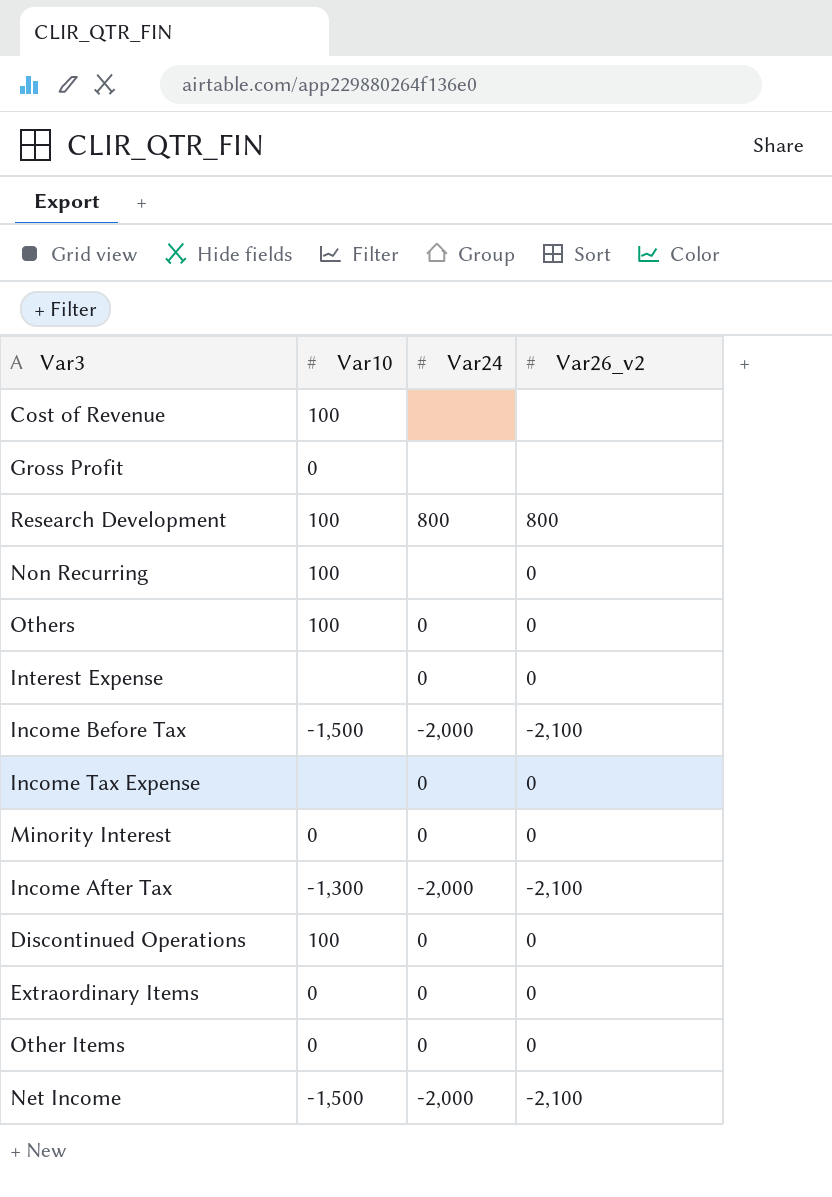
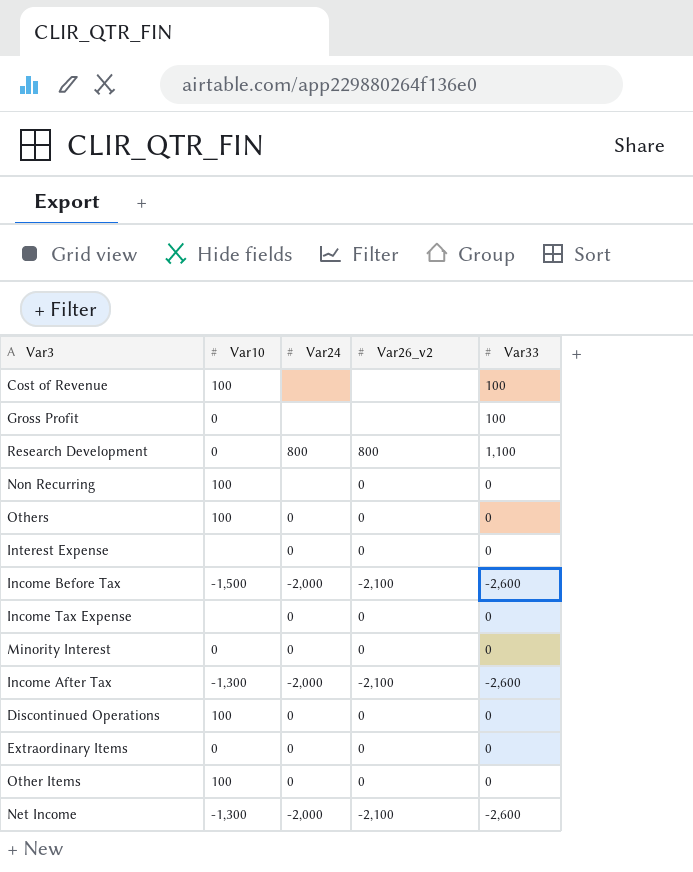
column Var33 | position: none -> 5
Research Development | Var10: 100 -> 0
Other Items | Var10: 0 -> 100
Net Income | Var10: -1,500 -> -1,300

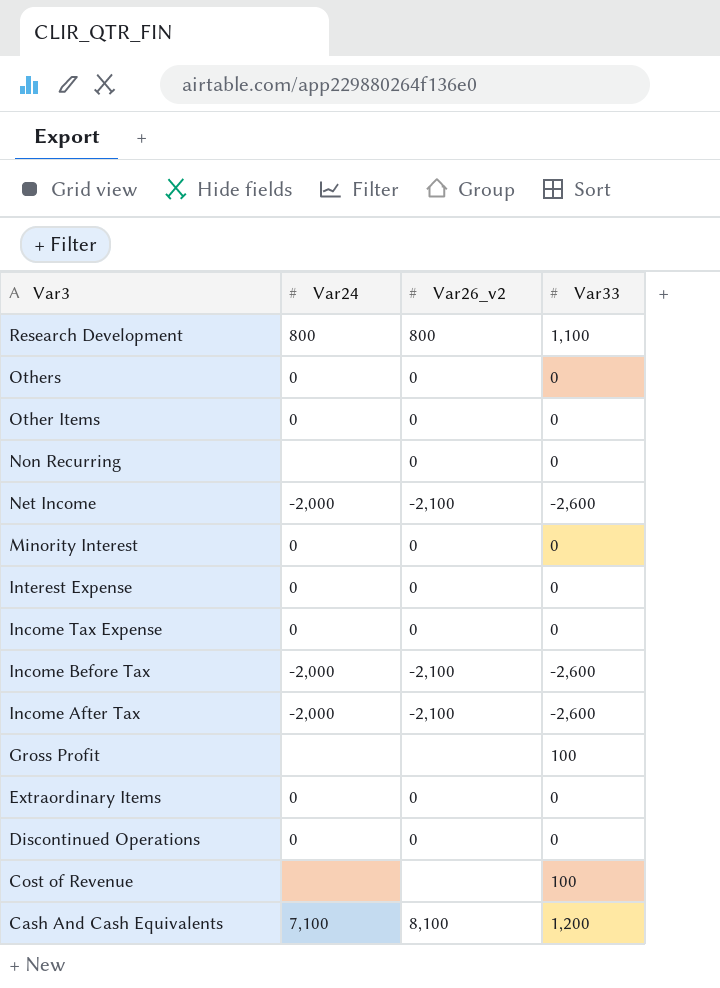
row order: none -> Var3 descending
column Var10 | position: 2 -> none
row Cash And Cash Equivalents: none -> 7,100 | 8,100 | 1,200

